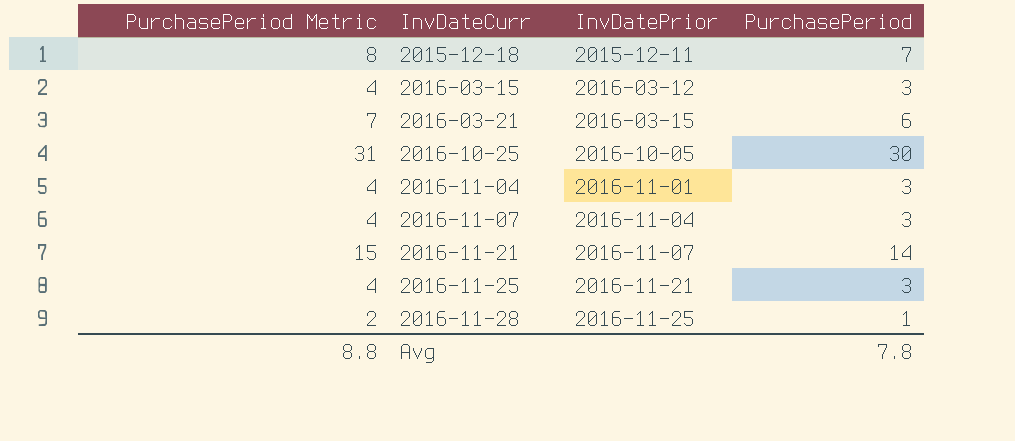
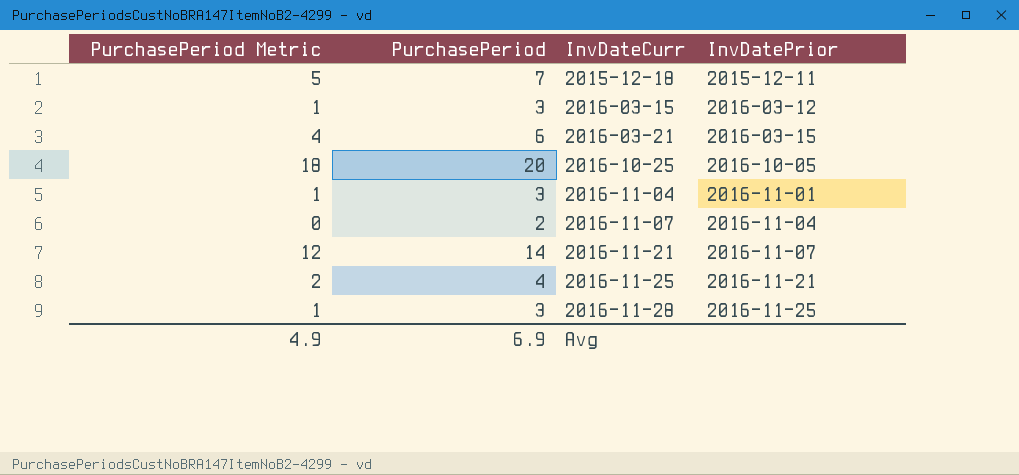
column PurchasePeriod Metric | formula: [PurchasePeriod] + 1 -> [PurchasePeriod] - 2
column PurchasePeriod | position: 4 -> 2
2016-10-25 | PurchasePeriod: 30 -> 20
2016-11-07 | PurchasePeriod: 3 -> 2
2016-11-25 | PurchasePeriod: 3 -> 4
2016-11-28 | PurchasePeriod: 1 -> 3
Avg | PurchasePeriod Metric: 8.8 -> 4.9
Avg | PurchasePeriod: 7.8 -> 6.9

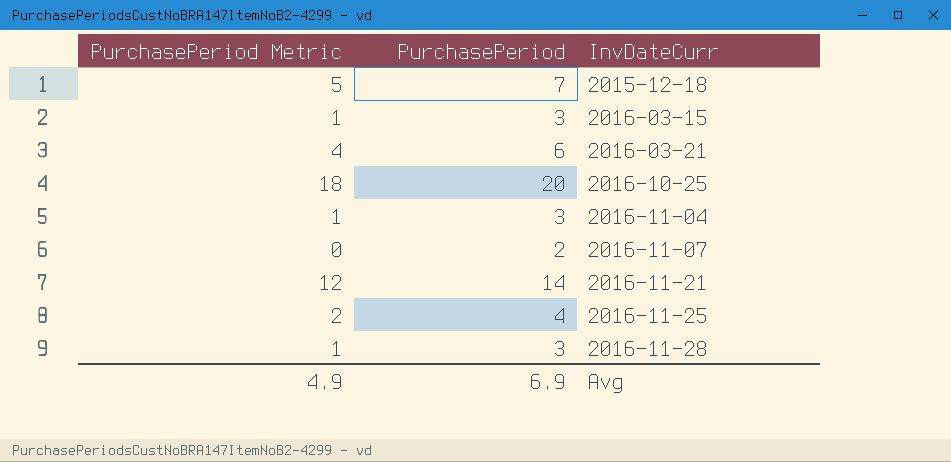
column InvDatePrior | position: 4 -> none

